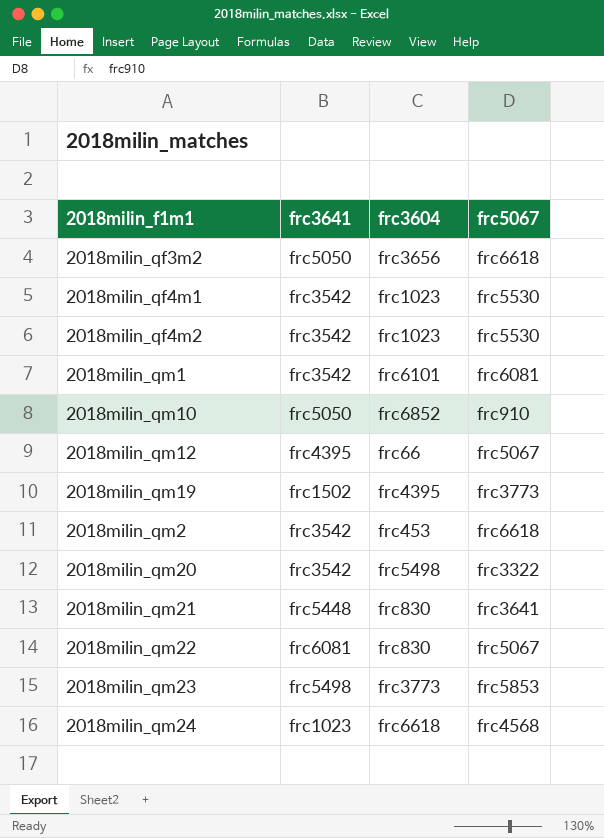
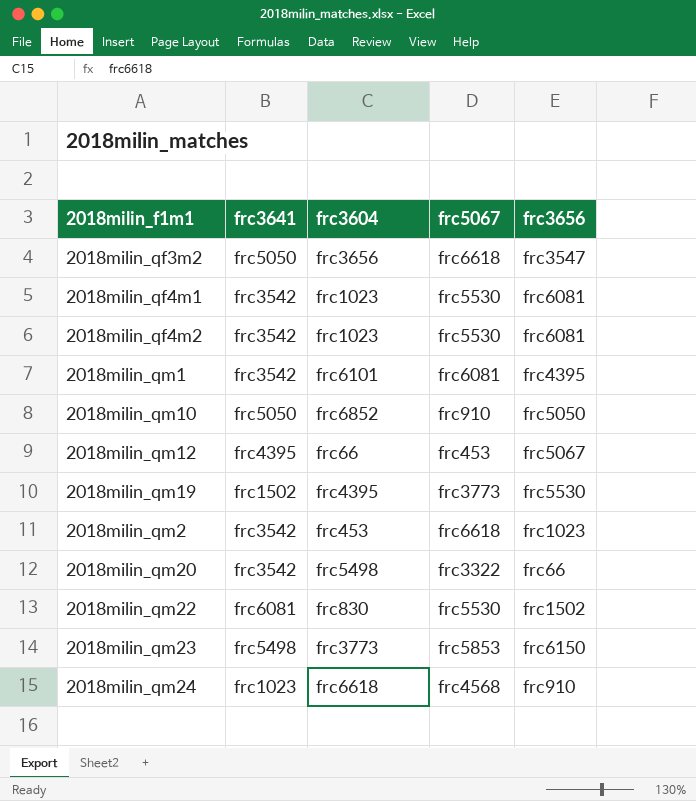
column frc3656 | position: none -> 5
row 2018milin_qm21: frc5448 | frc830 | frc3641 -> none
2018milin_qm12 | frc5067: frc5067 -> frc453
2018milin_qm22 | frc5067: frc5067 -> frc5530

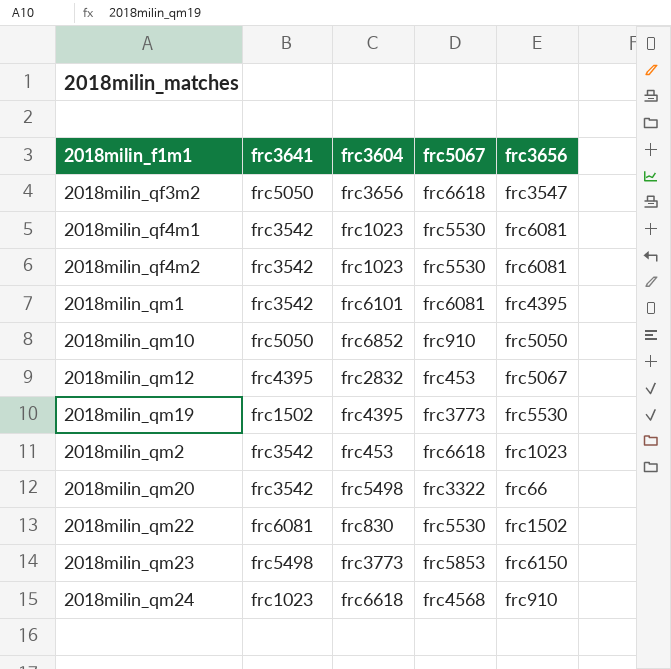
2018milin_qm12 | frc3604: frc66 -> frc2832

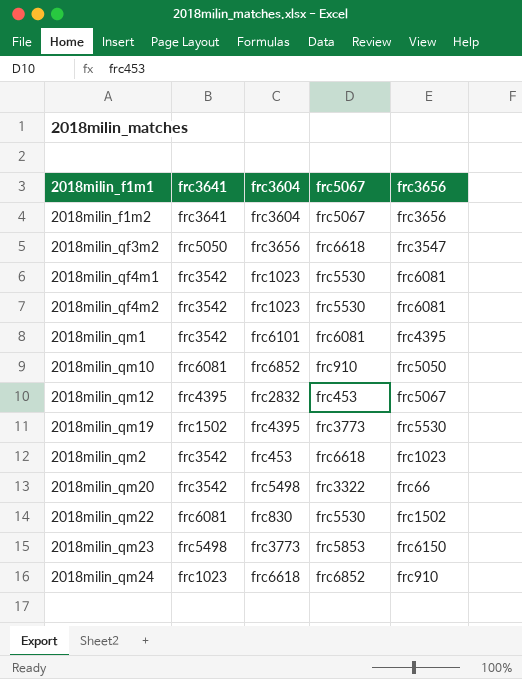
row 2018milin_f1m2: none -> frc3641 | frc3604 | frc5067 | frc3656
2018milin_qm10 | frc3641: frc5050 -> frc6081
2018milin_qm24 | frc5067: frc4568 -> frc6852

